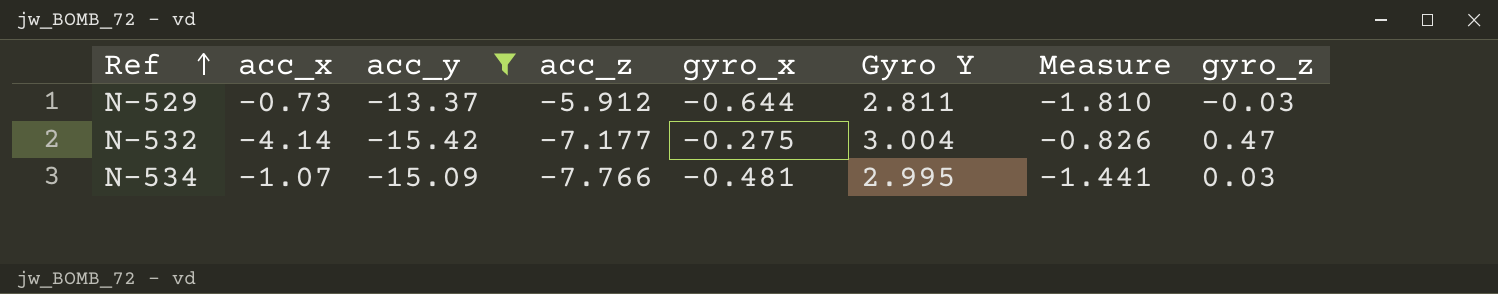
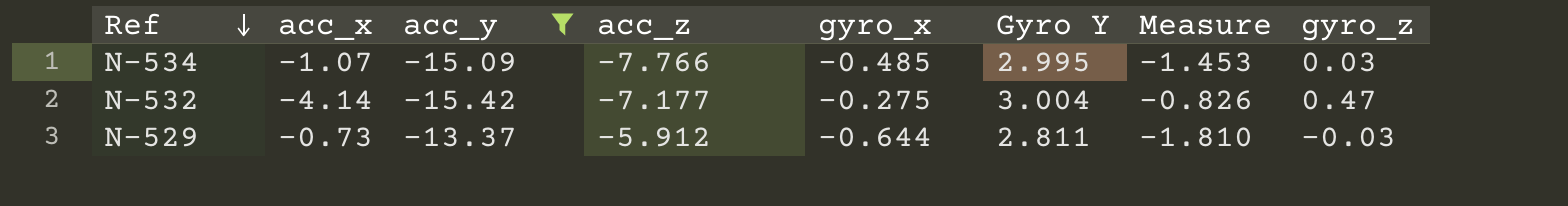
row order: Ref ascending -> Ref descending
N-534 | gyro_x: -0.481 -> -0.485
N-534 | Measure: -1.441 -> -1.453

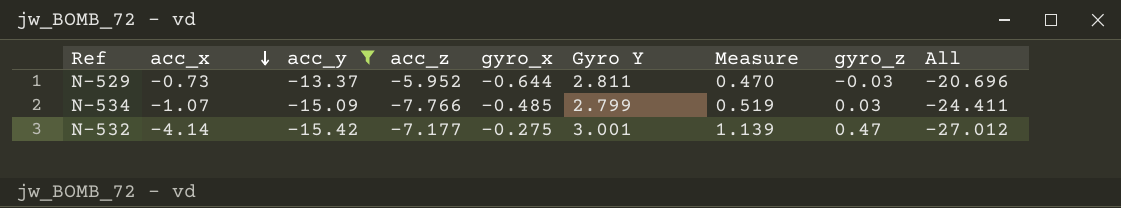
row order: Ref descending -> acc_x descending
column Measure | formula: [gyro_x] * [Gyro Y] -> [acc_x] * [gyro_x]
column All | formula: none -> [acc_x] + [acc_y] + [acc_z] + [gyro_x]
N-529 | acc_z: -5.912 -> -5.952
N-534 | Gyro Y: 2.995 -> 2.799
N-532 | Gyro Y: 3.004 -> 3.001

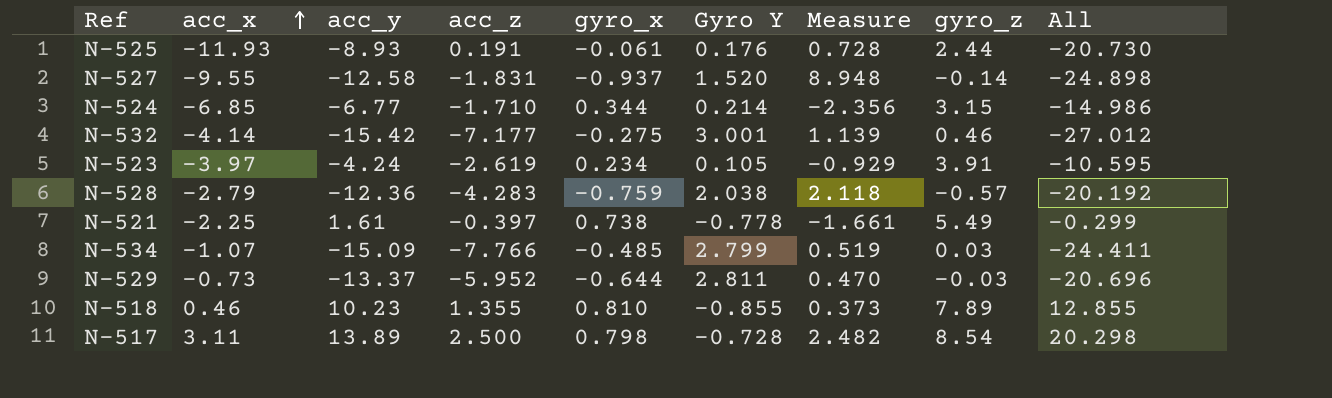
filter: acc_y <= -13.37 -> none
row order: acc_x descending -> acc_x ascending
N-532 | gyro_z: 0.47 -> 0.46

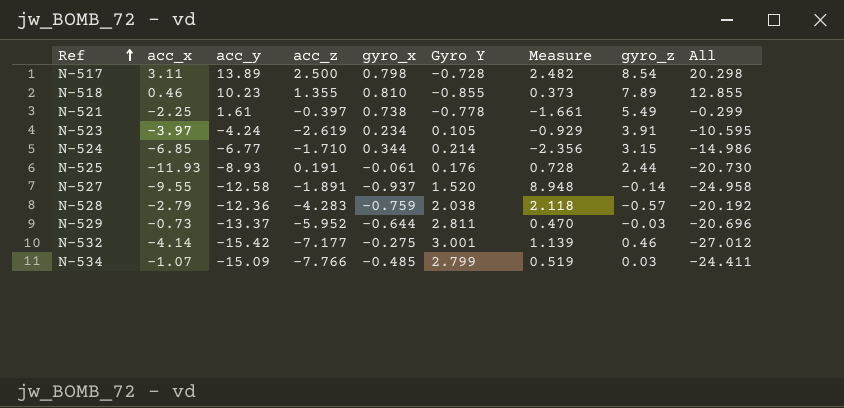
row order: acc_x ascending -> Ref ascending
N-527 | acc_z: -1.831 -> -1.891
N-527 | All: -24.898 -> -24.958

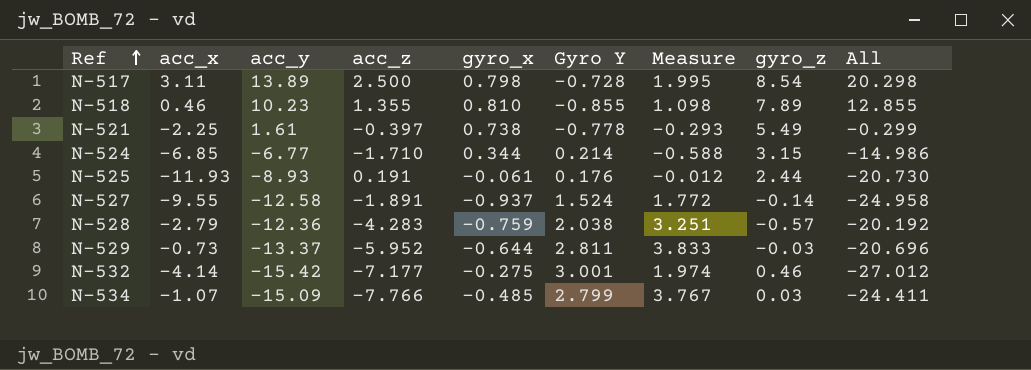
column Measure | formula: [acc_x] * [gyro_x] -> [acc_z] * [gyro_x]
row N-523: -3.97 | -4.24 | -2.619 | 0.234 | 0.105 | -0.929 | 3.91 | -10.595 -> none
N-527 | Gyro Y: 1.520 -> 1.524

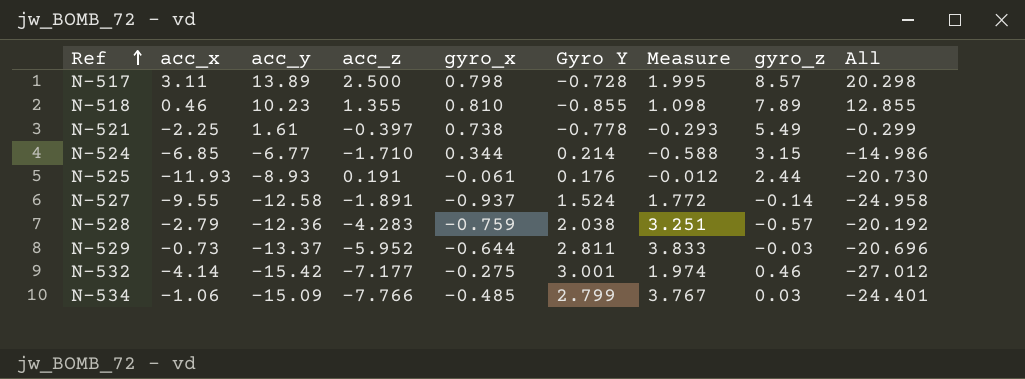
N-517 | gyro_z: 8.54 -> 8.57
N-534 | acc_x: -1.07 -> -1.06
N-534 | All: -24.411 -> -24.401

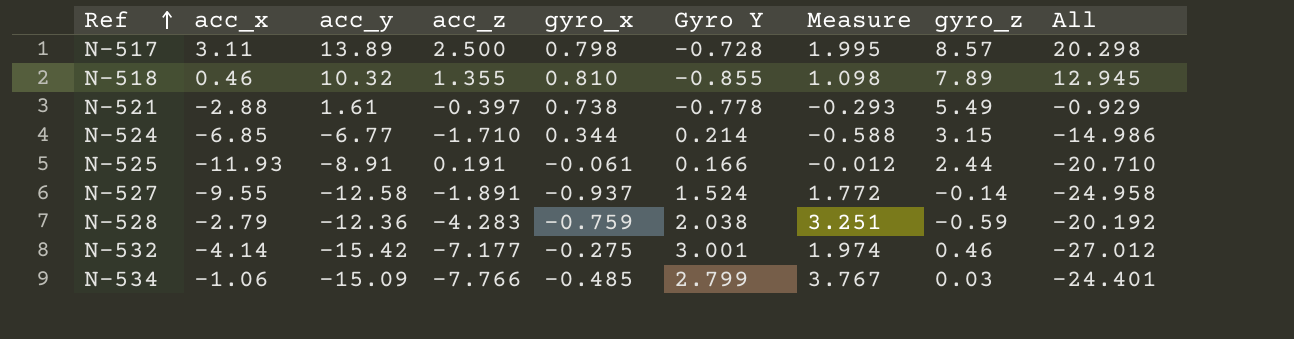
row N-529: -0.73 | -13.37 | -5.952 | -0.644 | 2.811 | 3.833 | -0.03 | -20.696 -> none
N-518 | acc_y: 10.23 -> 10.32
N-518 | All: 12.855 -> 12.945
N-521 | acc_x: -2.25 -> -2.88
N-521 | All: -0.299 -> -0.929
N-525 | acc_y: -8.93 -> -8.91
N-525 | Gyro Y: 0.176 -> 0.166
N-525 | All: -20.730 -> -20.710
N-528 | gyro_z: -0.57 -> -0.59

